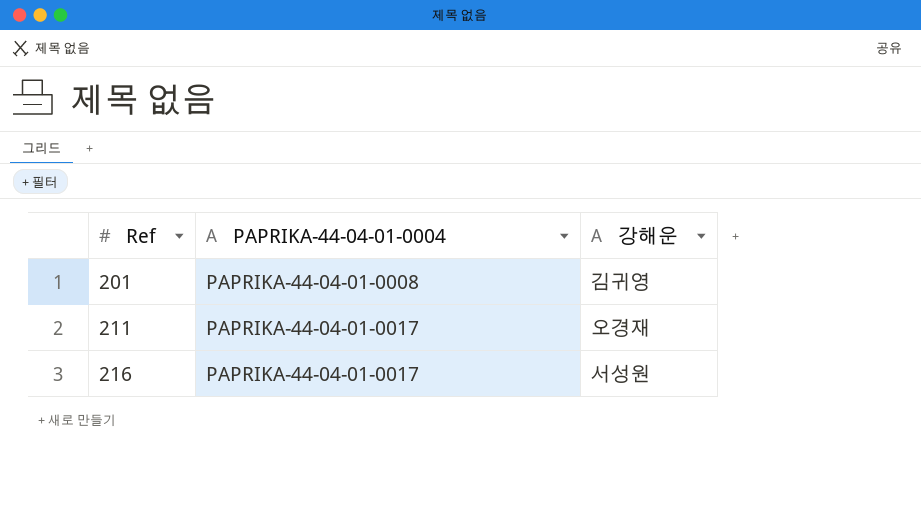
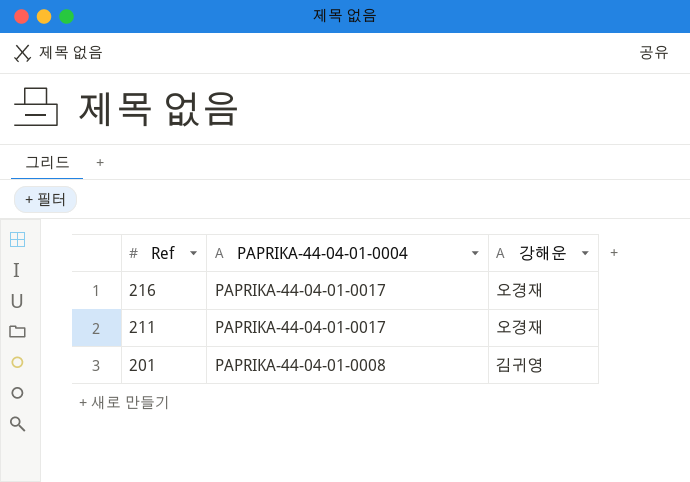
row order: Ref ascending -> Ref descending
216 | 강해운: 서성원 -> 오경재

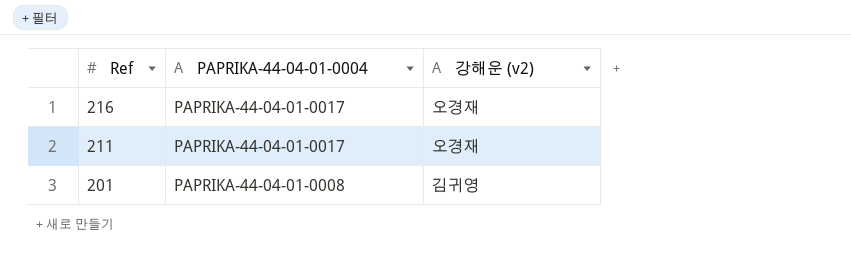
column name: 강해운 -> 강해운 (v2)

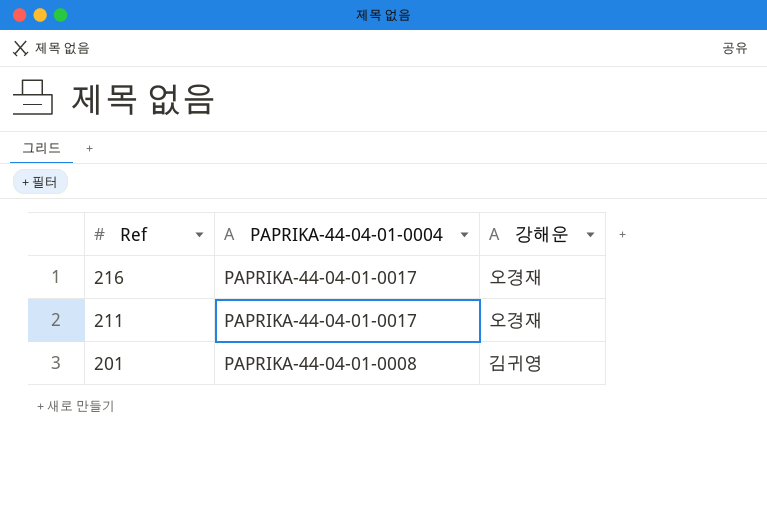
column name: 강해운 (v2) -> 강해운

